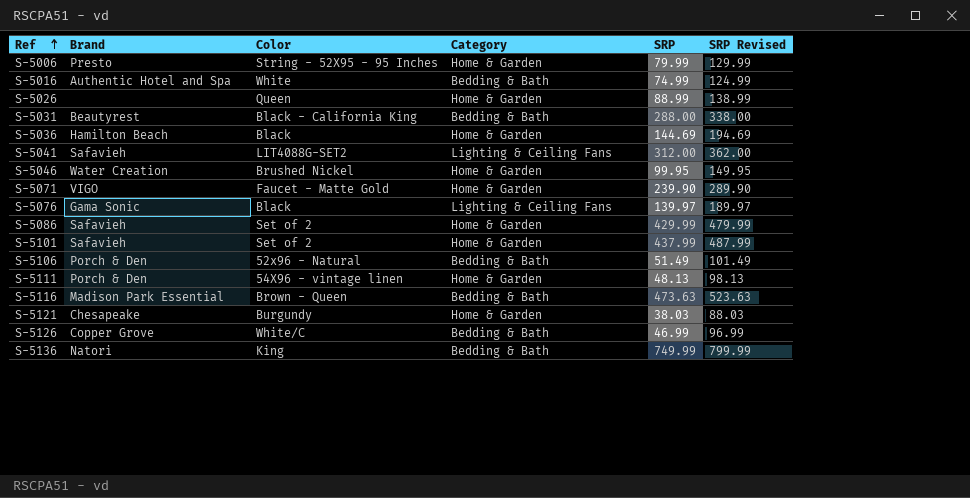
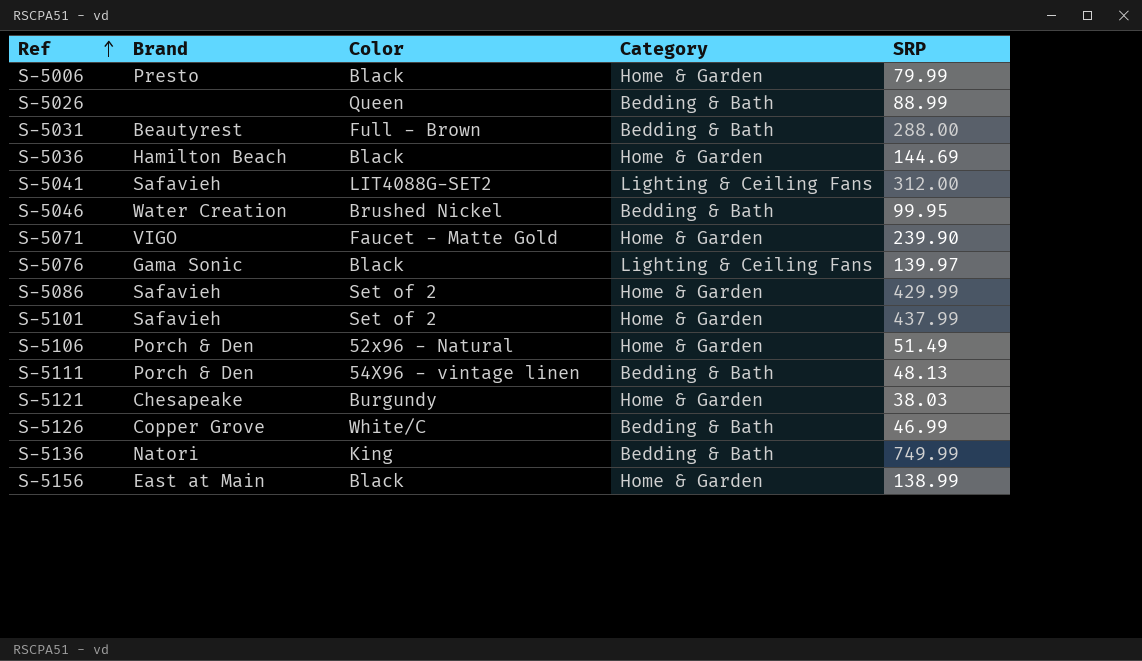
column SRP Revised | formula: [SRP] + 50 -> none
row S-5016: Authentic Hotel and Spa | White | Bedding & Bath | 74.99 | 124.99 -> none
row S-5116: Madison Park Essential | Brown - Queen | Bedding & Bath | 473.63 | 523.63 -> none
S-5006 | Color: String - 52X95 - 95 Inches -> Black
S-5026 | Category: Home & Garden -> Bedding & Bath
S-5031 | Color: Black - California King -> Full - Brown
S-5046 | Category: Home & Garden -> Bedding & Bath
S-5106 | Category: Bedding & Bath -> Home & Garden
S-5111 | Category: Home & Garden -> Bedding & Bath
row S-5156: none -> East at Main | Black | Home & Garden | 138.99

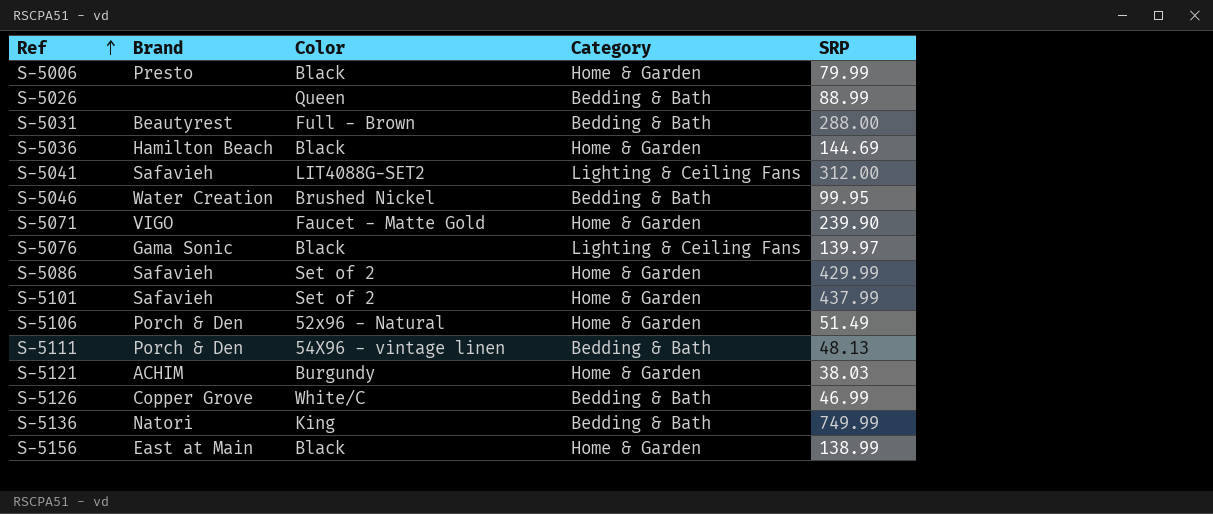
S-5121 | Brand: Chesapeake -> ACHIM

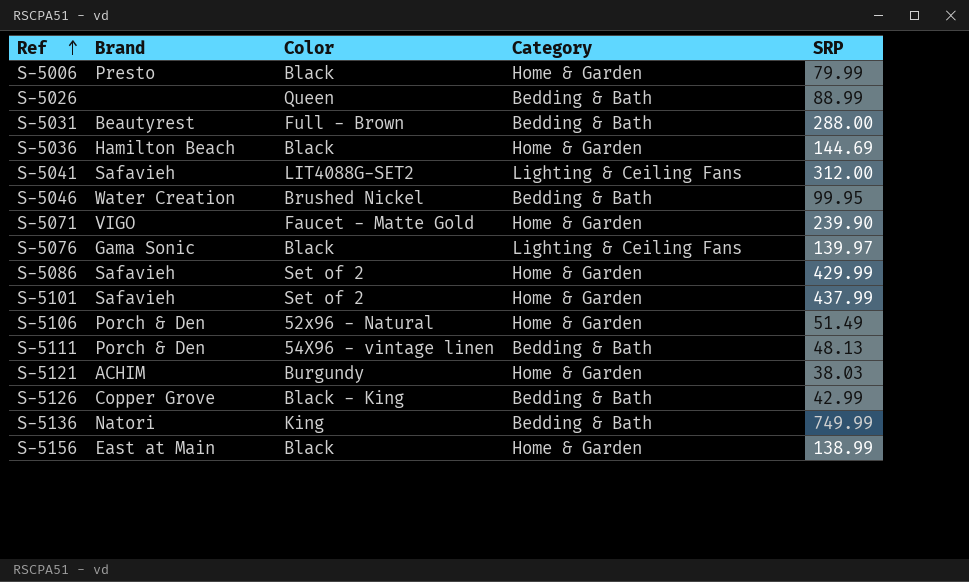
S-5126 | Color: White/C -> Black - King
S-5126 | SRP: 46.99 -> 42.99

